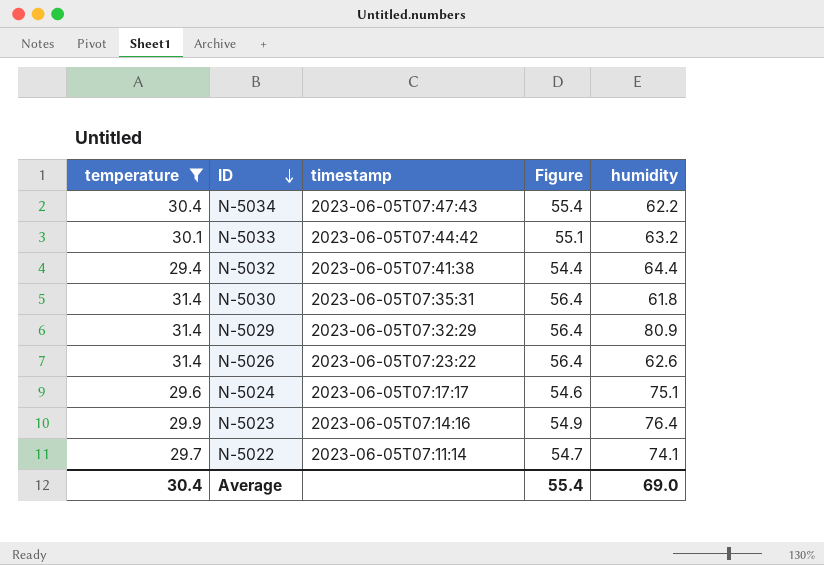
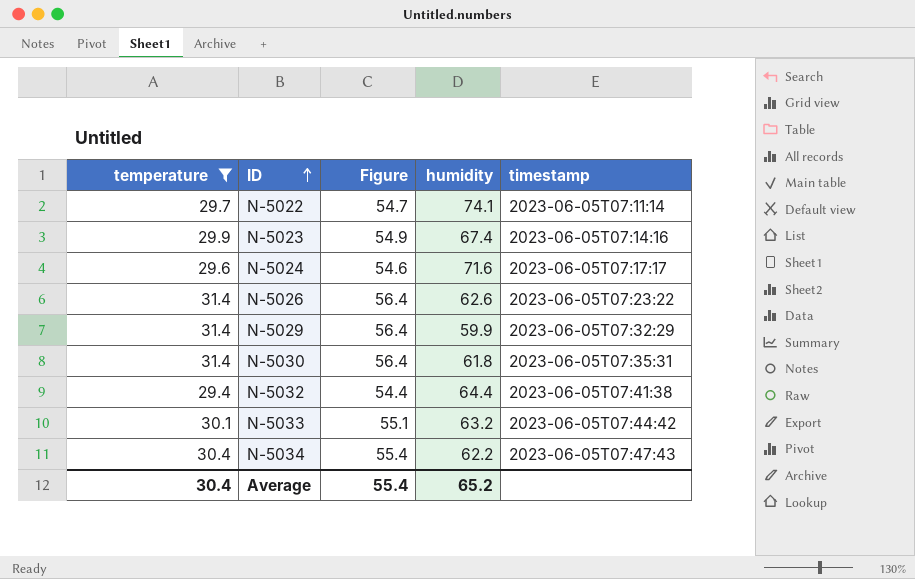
row order: ID descending -> ID ascending
column timestamp | position: 3 -> 5
N-5023 | humidity: 76.4 -> 67.4
N-5024 | humidity: 75.1 -> 71.6
N-5029 | humidity: 80.9 -> 59.9
Average | humidity: 69.0 -> 65.2

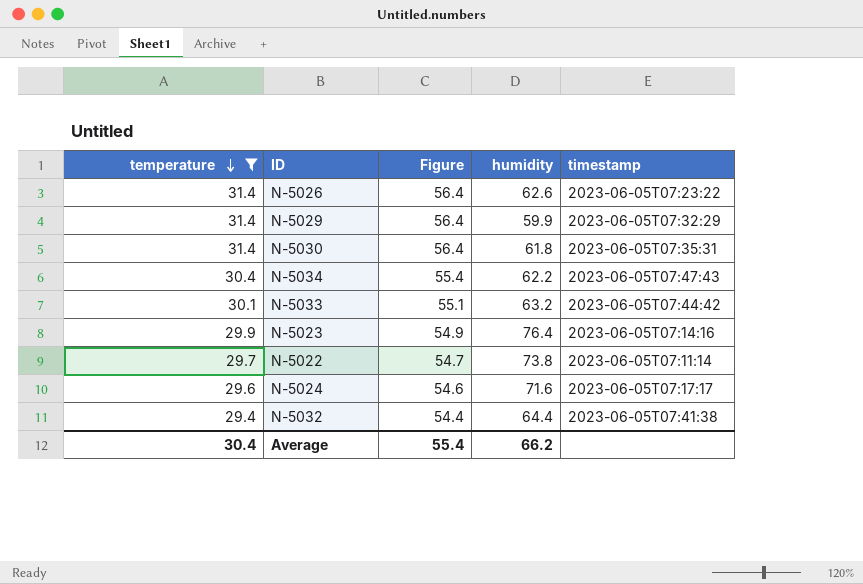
row order: ID ascending -> temperature descending
N-5023 | humidity: 67.4 -> 76.4
N-5022 | humidity: 74.1 -> 73.8
Average | humidity: 65.2 -> 66.2

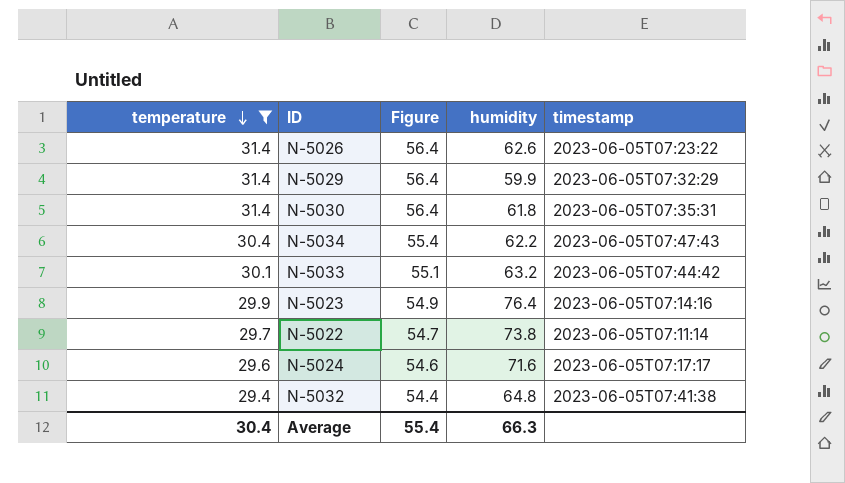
N-5032 | humidity: 64.4 -> 64.8
Average | humidity: 66.2 -> 66.3

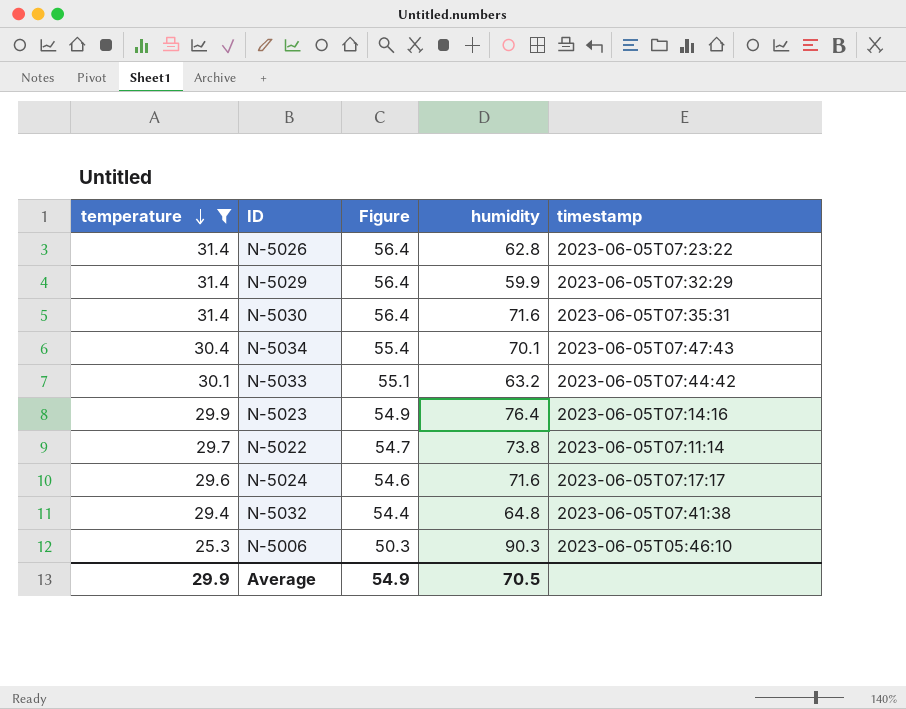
N-5026 | humidity: 62.6 -> 62.8
N-5030 | humidity: 61.8 -> 71.6
N-5034 | humidity: 62.2 -> 70.1
row N-5006: none -> 25.3 | 50.3 | 90.3 | 2023-06-05T05:46:10
Average | temperature: 30.4 -> 29.9
Average | Figure: 55.4 -> 54.9
Average | humidity: 66.3 -> 70.5

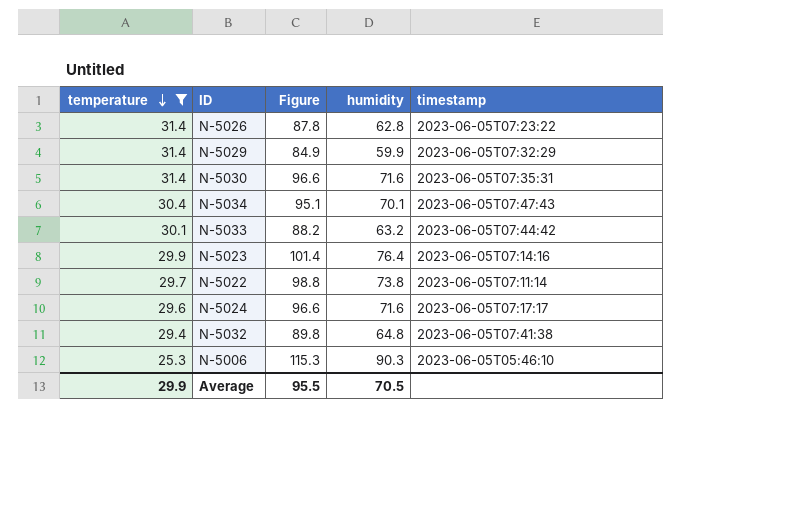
column Figure | formula: [temperature] + 25 -> [humidity] + 25
Average | Figure: 54.9 -> 95.5

